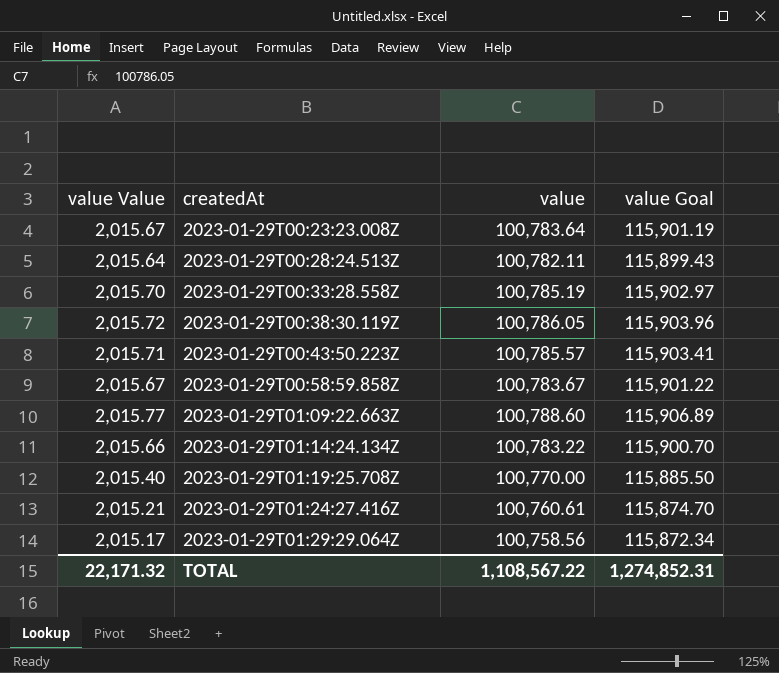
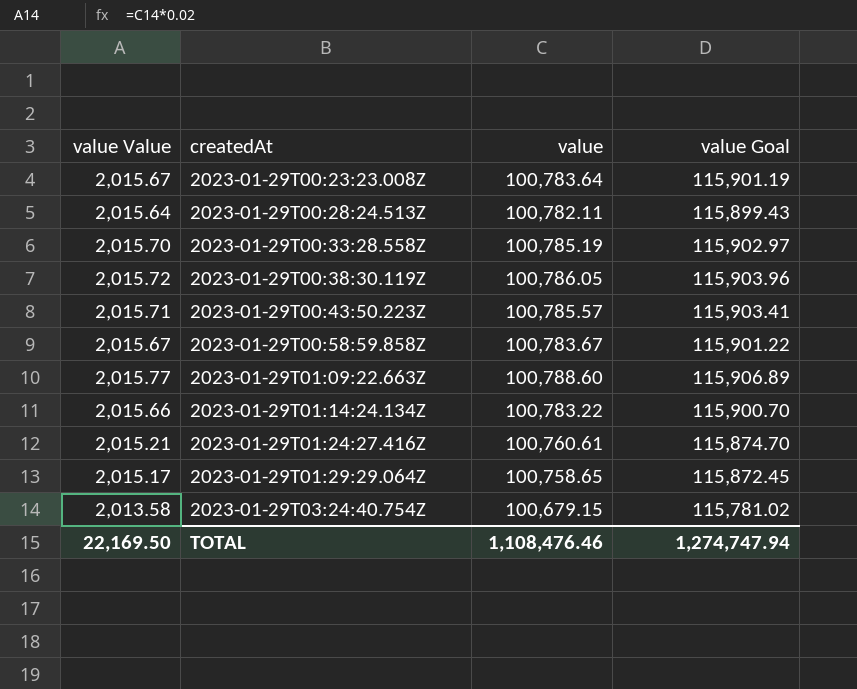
row 2023-01-29T01:19:25.708Z: 2,015.40 | 100,770.00 | 115,885.50 -> none
2023-01-29T01:29:29.064Z | value: 100,758.56 -> 100,758.65
2023-01-29T01:29:29.064Z | value Goal: 115,872.34 -> 115,872.45
row 2023-01-29T03:24:40.754Z: none -> 2,013.58 | 100,679.15 | 115,781.02
TOTAL | value Value: 22,171.32 -> 22,169.50
TOTAL | value: 1,108,567.22 -> 1,108,476.46
TOTAL | value Goal: 1,274,852.31 -> 1,274,747.94

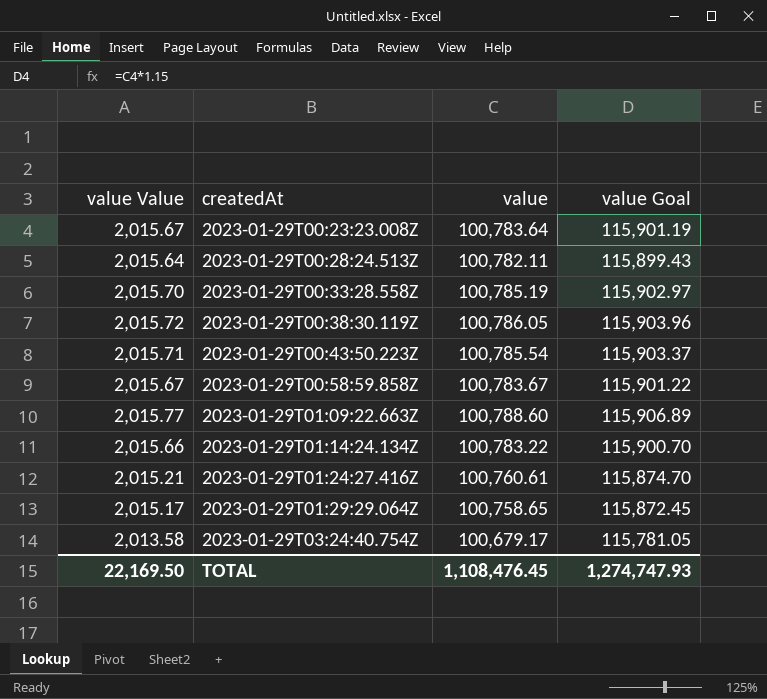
2023-01-29T00:43:50.223Z | value: 100,785.57 -> 100,785.54
2023-01-29T00:43:50.223Z | value Goal: 115,903.41 -> 115,903.37
2023-01-29T03:24:40.754Z | value: 100,679.15 -> 100,679.17
2023-01-29T03:24:40.754Z | value Goal: 115,781.02 -> 115,781.05
TOTAL | value: 1,108,476.46 -> 1,108,476.45
TOTAL | value Goal: 1,274,747.94 -> 1,274,747.93

